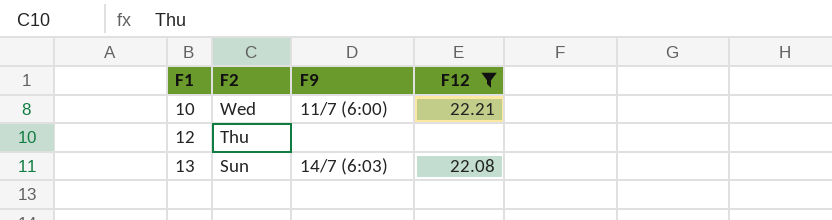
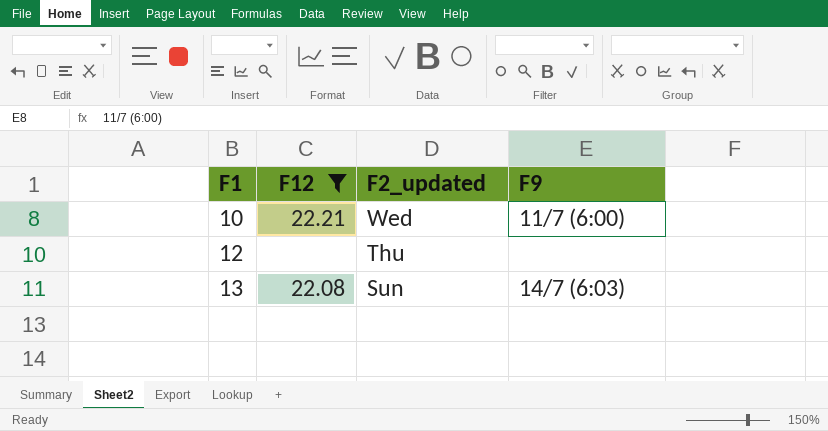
column F12 | position: 4 -> 2
column name: F2 -> F2_updated

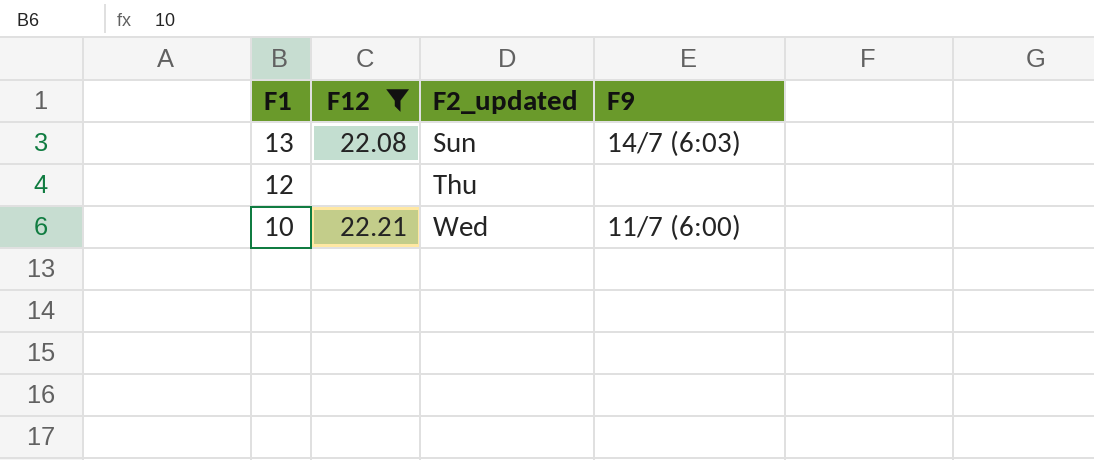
row order: F1 ascending -> F1 descending

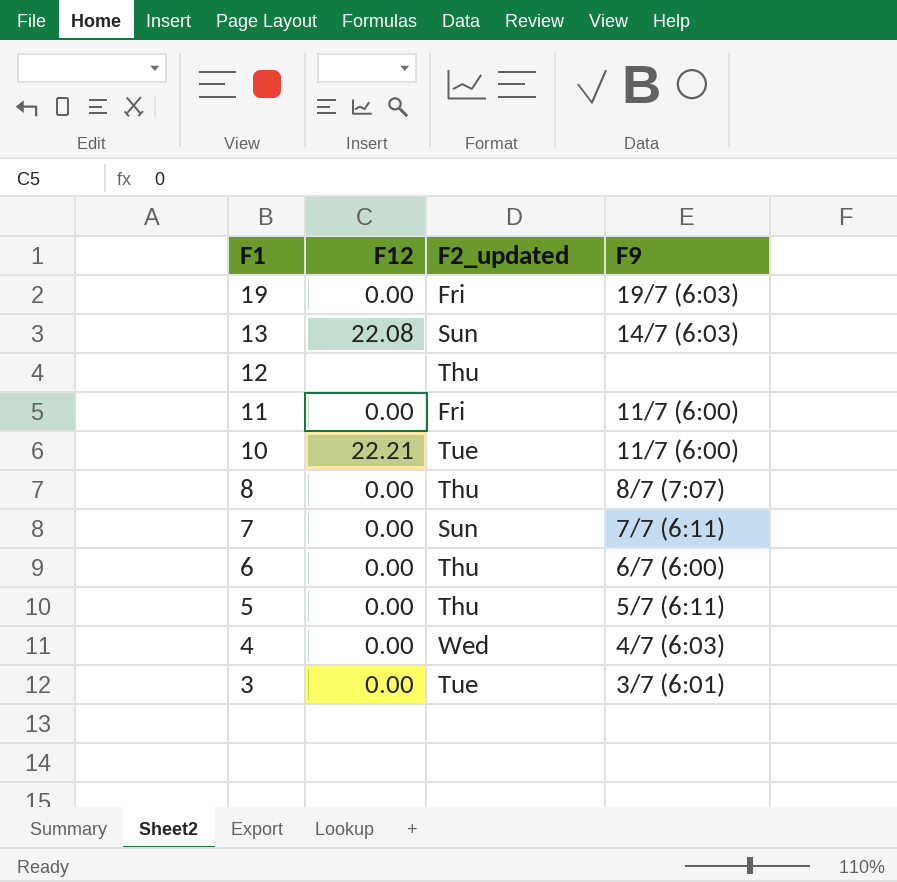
filter: F12 != 0.00 -> none
10 | F2_updated: Wed -> Tue

